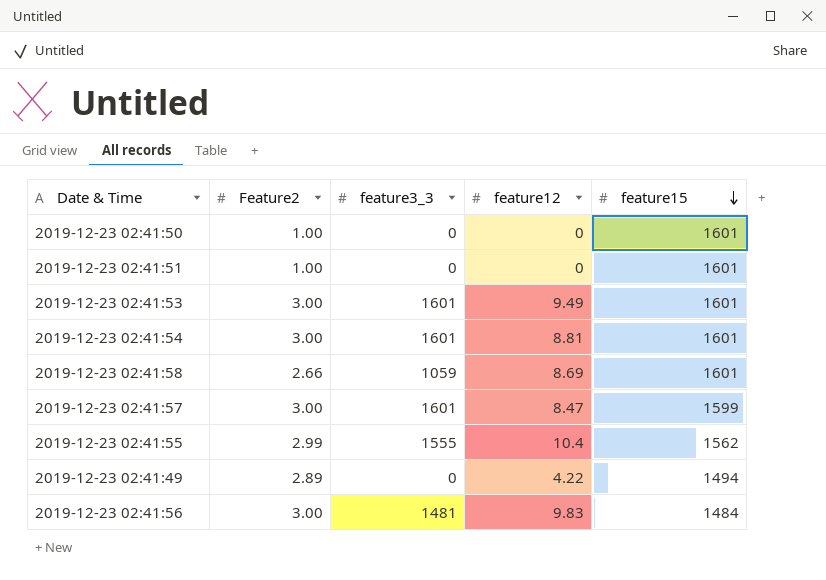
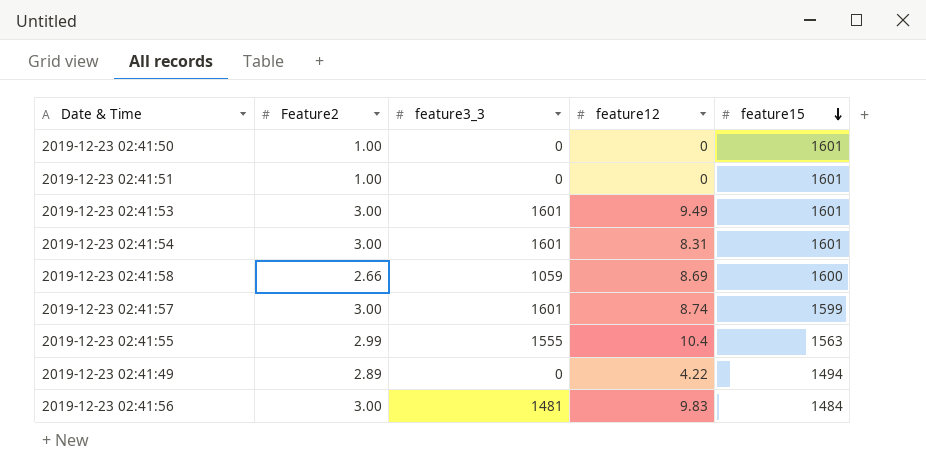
2019-12-23 02:41:54 | feature12: 8.81 -> 8.31
2019-12-23 02:41:58 | feature15: 1601 -> 1600
2019-12-23 02:41:57 | feature12: 8.47 -> 8.74
2019-12-23 02:41:55 | feature15: 1562 -> 1563

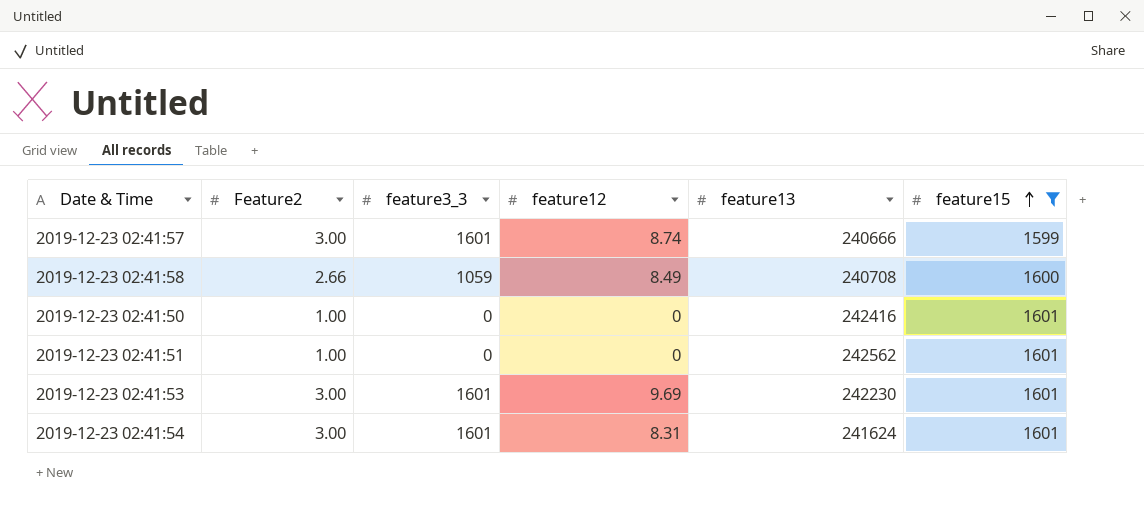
filter: none -> feature15 >= 1599
row order: feature15 descending -> feature15 ascending
column feature13 | position: none -> 5
2019-12-23 02:41:58 | feature12: 8.69 -> 8.49
2019-12-23 02:41:53 | feature12: 9.49 -> 9.69

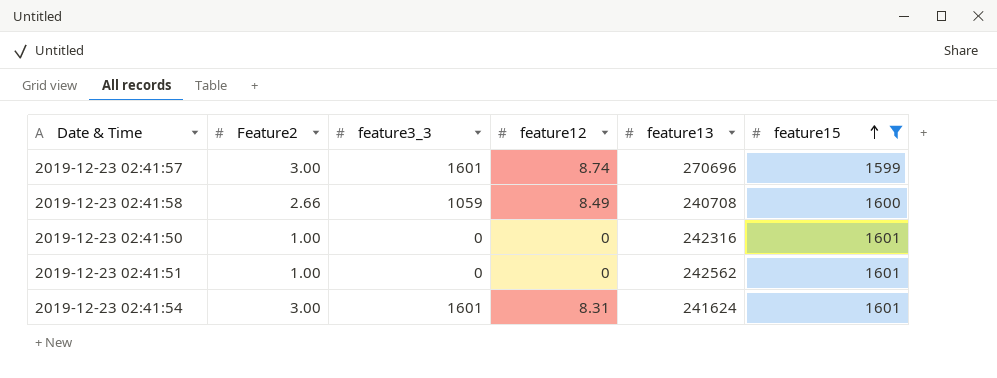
row 2019-12-23 02:41:53: 3.00 | 1601 | 9.69 | 242230 | 1601 -> none
2019-12-23 02:41:57 | feature13: 240666 -> 270696
2019-12-23 02:41:50 | feature13: 242416 -> 242316

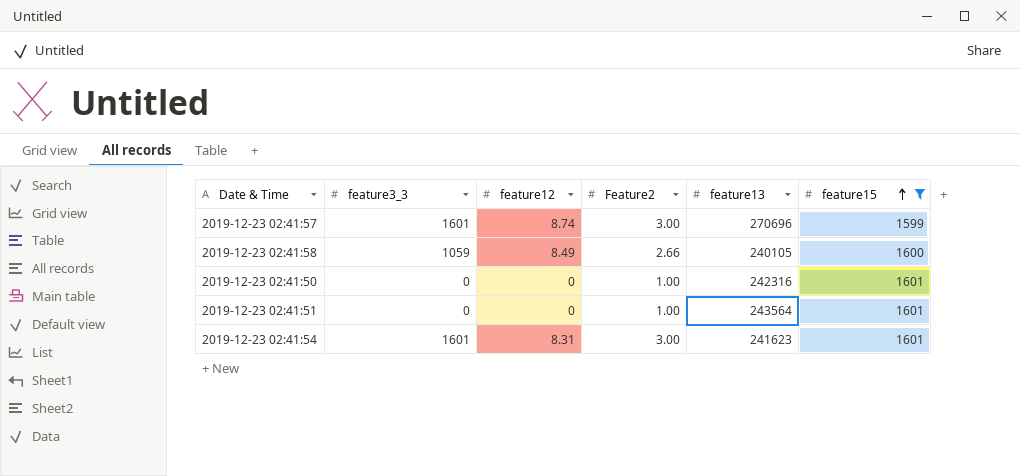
column Feature2 | position: 2 -> 4
2019-12-23 02:41:58 | feature13: 240708 -> 240105
2019-12-23 02:41:51 | feature13: 242562 -> 243564
2019-12-23 02:41:54 | feature13: 241624 -> 241623

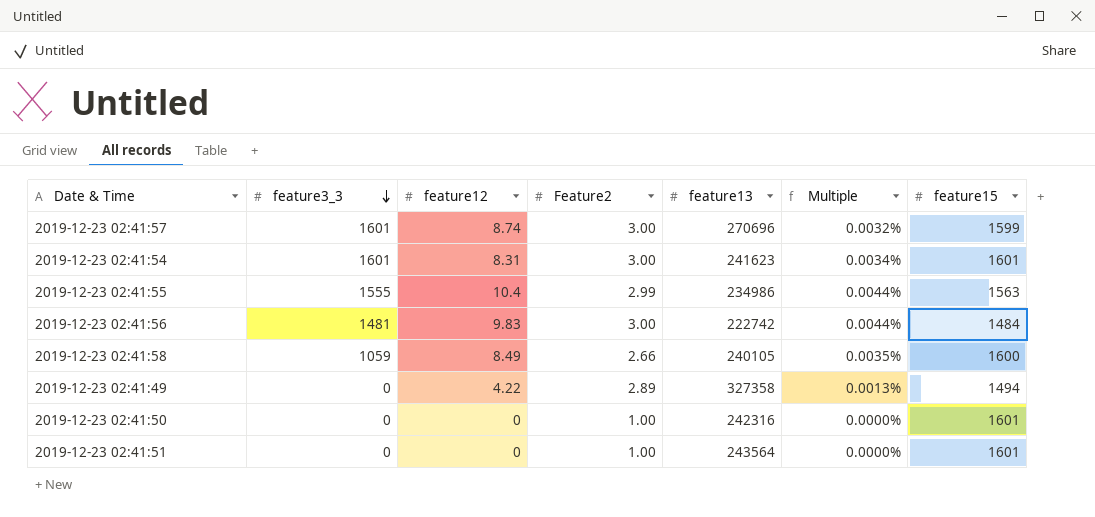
filter: feature15 >= 1599 -> none
row order: feature15 ascending -> feature3_3 descending
column Multiple | formula: none -> [feature12] / [feature13]

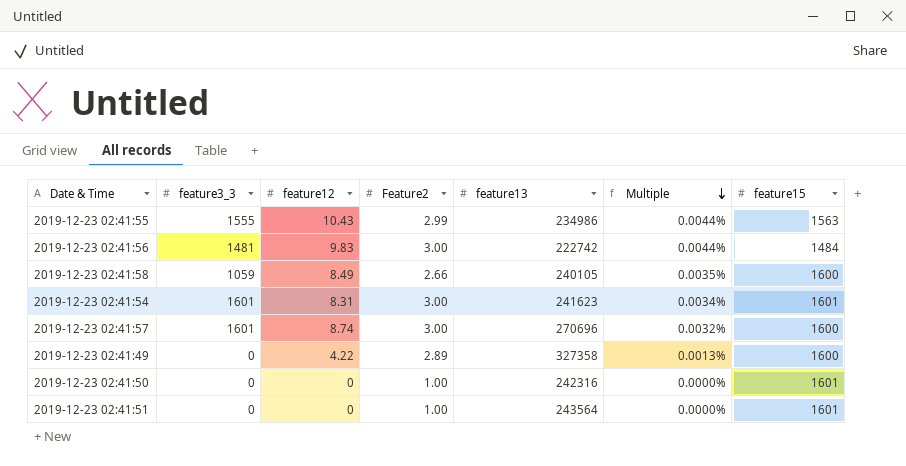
row order: feature3_3 descending -> Multiple descending
2019-12-23 02:41:55 | feature12: 10.4 -> 10.43
2019-12-23 02:41:57 | feature15: 1599 -> 1600
2019-12-23 02:41:49 | feature15: 1494 -> 1600

